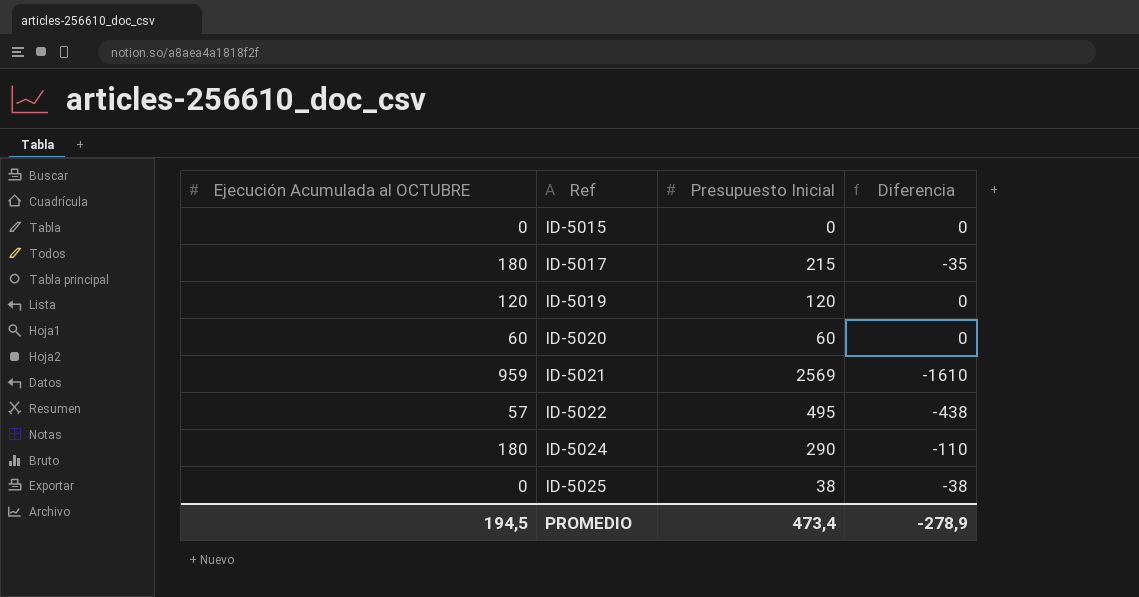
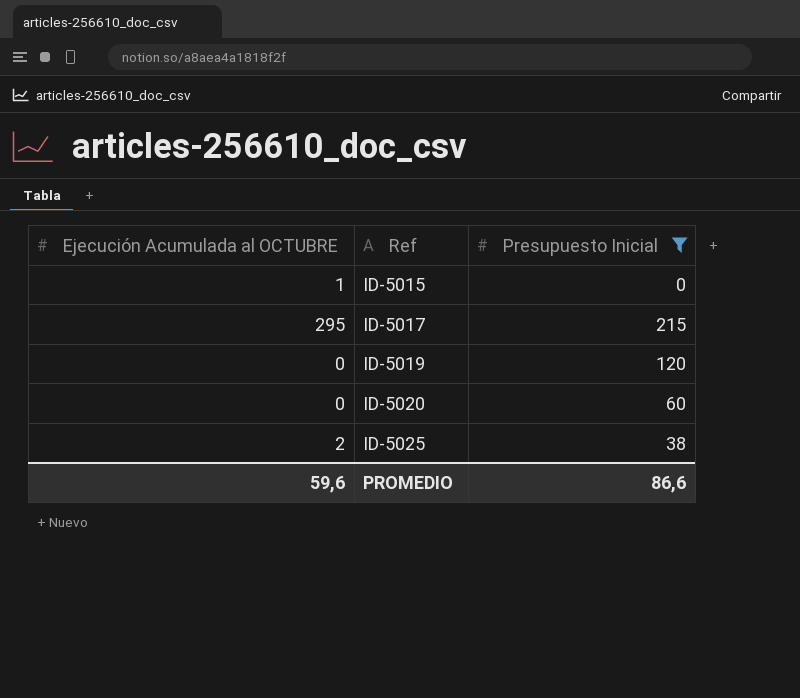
filter: none -> Presupuesto Inicial <= 215
column Diferencia | formula: [Ejecución Acumulada al OCTUBRE] - [Presupuesto Inicial] -> none
ID-5015 | Ejecución Acumulada al OCTUBRE: 0 -> 1
ID-5017 | Ejecución Acumulada al OCTUBRE: 180 -> 295
ID-5019 | Ejecución Acumulada al OCTUBRE: 120 -> 0
ID-5020 | Ejecución Acumulada al OCTUBRE: 60 -> 0
ID-5025 | Ejecución Acumulada al OCTUBRE: 0 -> 2
PROMEDIO | Ejecución Acumulada al OCTUBRE: 194,5 -> 59,6
PROMEDIO | Presupuesto Inicial: 473,4 -> 86,6

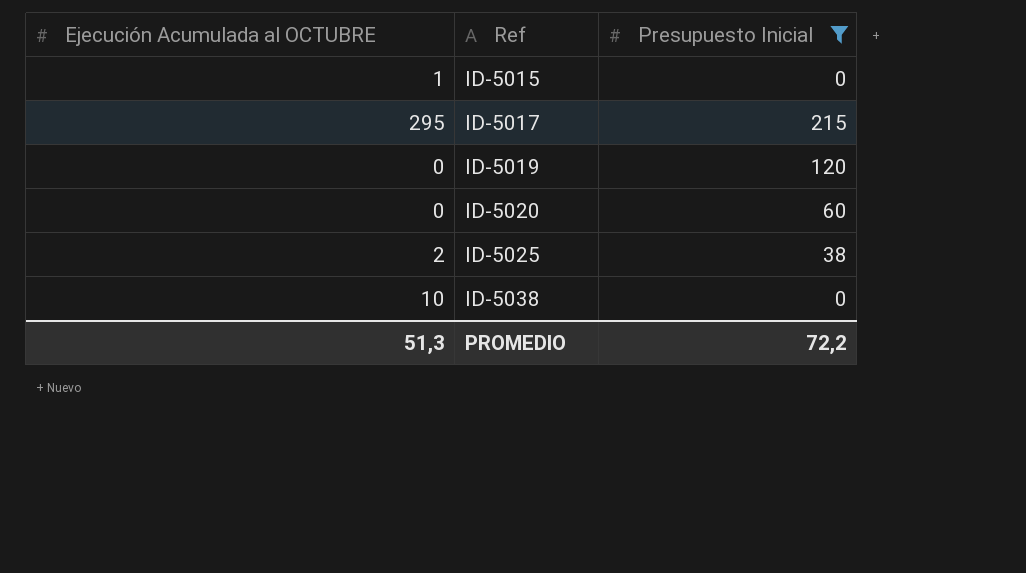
row ID-5038: none -> 10 | 0
PROMEDIO | Ejecución Acumulada al OCTUBRE: 59,6 -> 51,3
PROMEDIO | Presupuesto Inicial: 86,6 -> 72,2

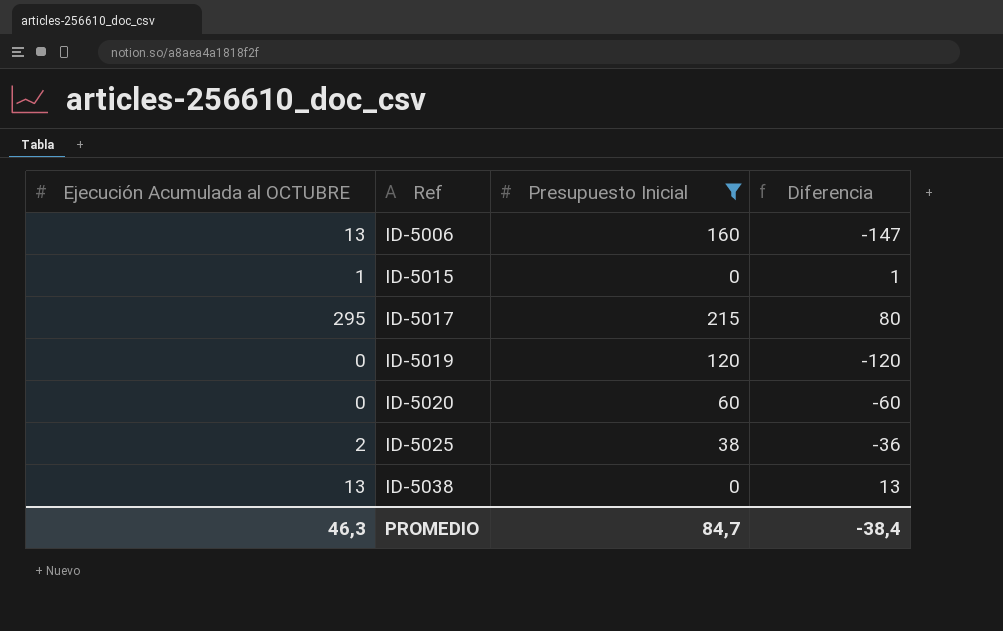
column Diferencia | formula: none -> [Ejecución Acumulada al OCTUBRE] - [Presupuesto Inicial]
row ID-5006: none -> 13 | 160 | -147
ID-5038 | Ejecución Acumulada al OCTUBRE: 10 -> 13
PROMEDIO | Ejecución Acumulada al OCTUBRE: 51,3 -> 46,3
PROMEDIO | Presupuesto Inicial: 72,2 -> 84,7

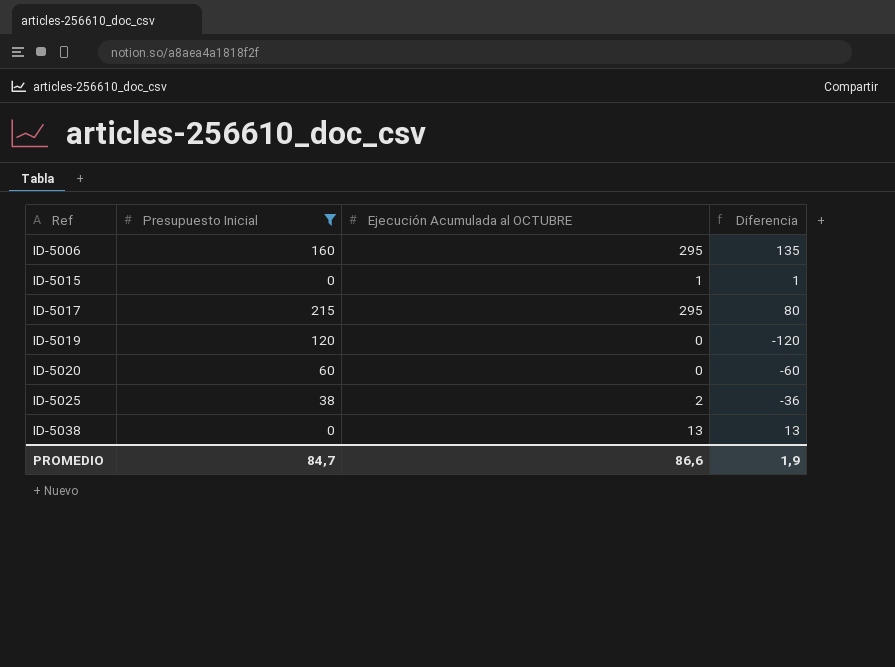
column Ejecución Acumulada al OCTUBRE | position: 1 -> 3
ID-5006 | Ejecución Acumulada al OCTUBRE: 13 -> 295
ID-5006 | Diferencia: -147 -> 135
PROMEDIO | Ejecución Acumulada al OCTUBRE: 46,3 -> 86,6
PROMEDIO | Diferencia: -38,4 -> 1,9

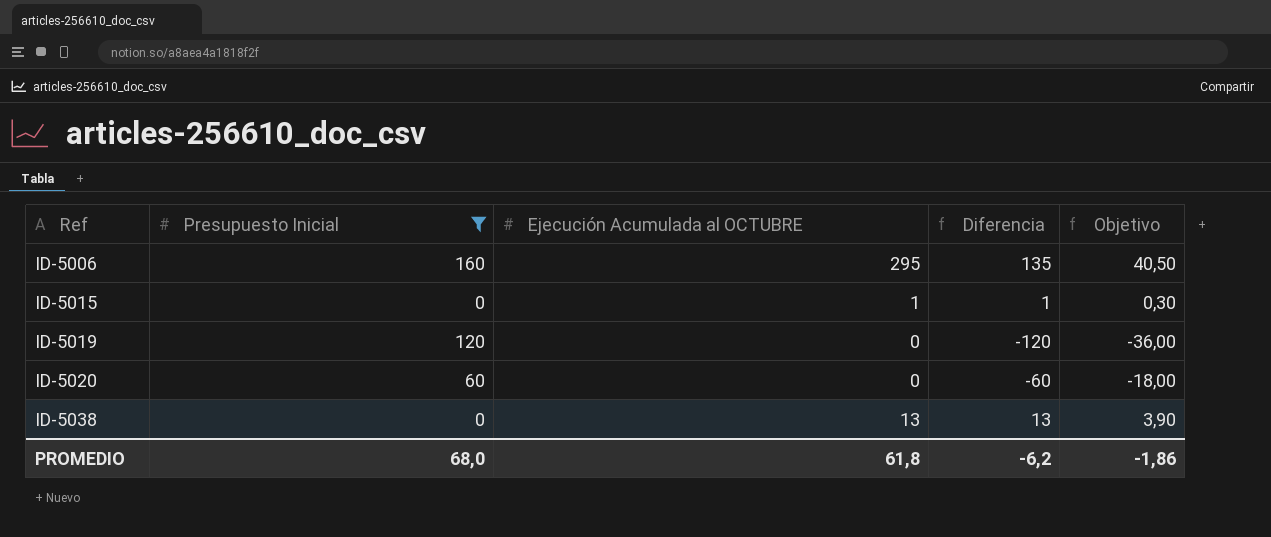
column Objetivo | formula: none -> [Diferencia] * 0,3
row ID-5017: 215 | 295 | 80 -> none
row ID-5025: 38 | 2 | -36 -> none
PROMEDIO | Presupuesto Inicial: 84,7 -> 68,0
PROMEDIO | Ejecución Acumulada al OCTUBRE: 86,6 -> 61,8
PROMEDIO | Diferencia: 1,9 -> -6,2

